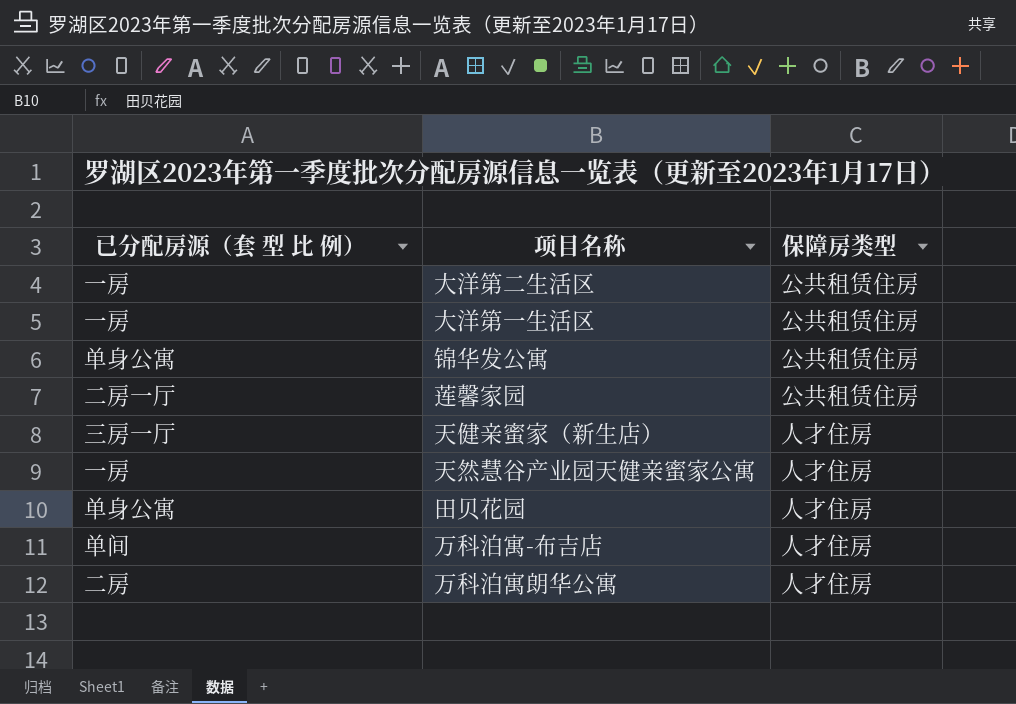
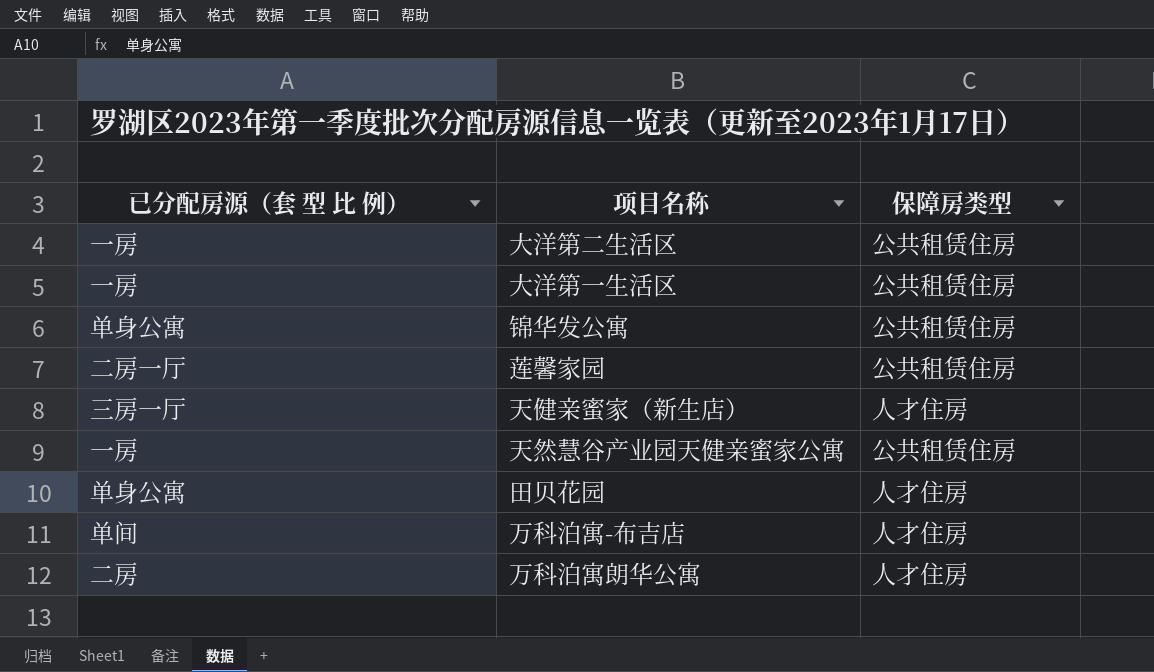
天然慧谷产业园天健亲蜜家公寓 | 保障房类型: 人才住房 -> 公共租赁住房

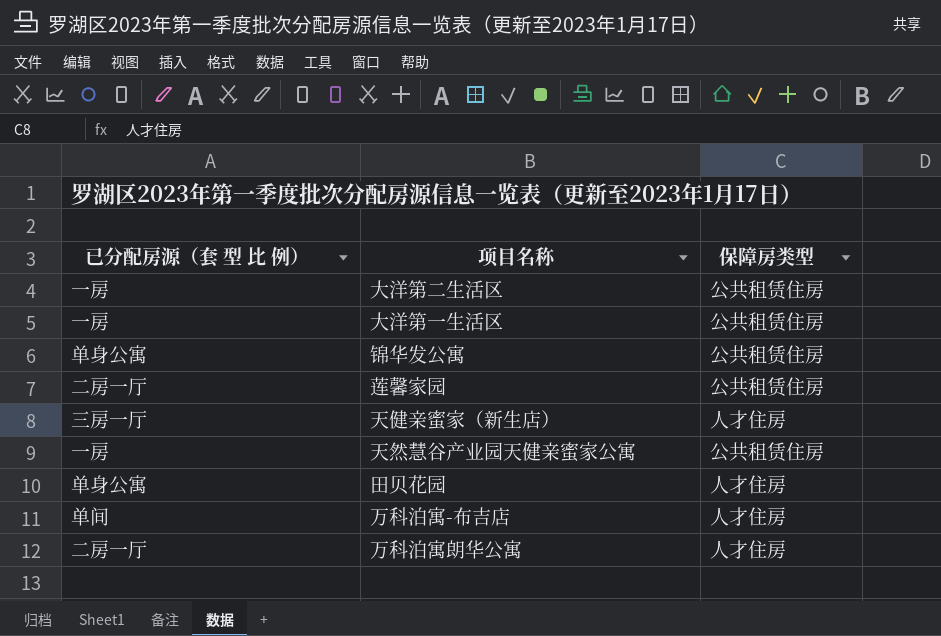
万科泊寓朗华公寓 | 已分配房源（套 型 比 例）: 二房 -> 二房一厅

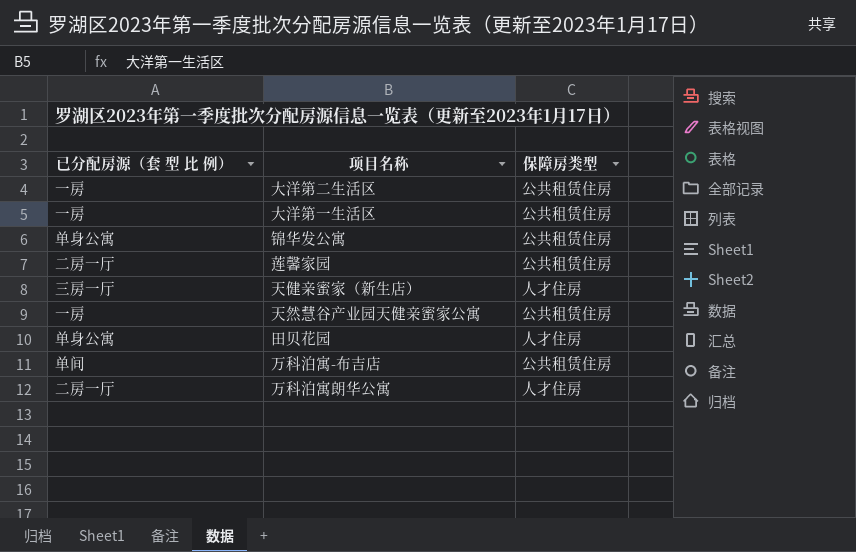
万科泊寓-布吉店 | 保障房类型: 人才住房 -> 公共租赁住房

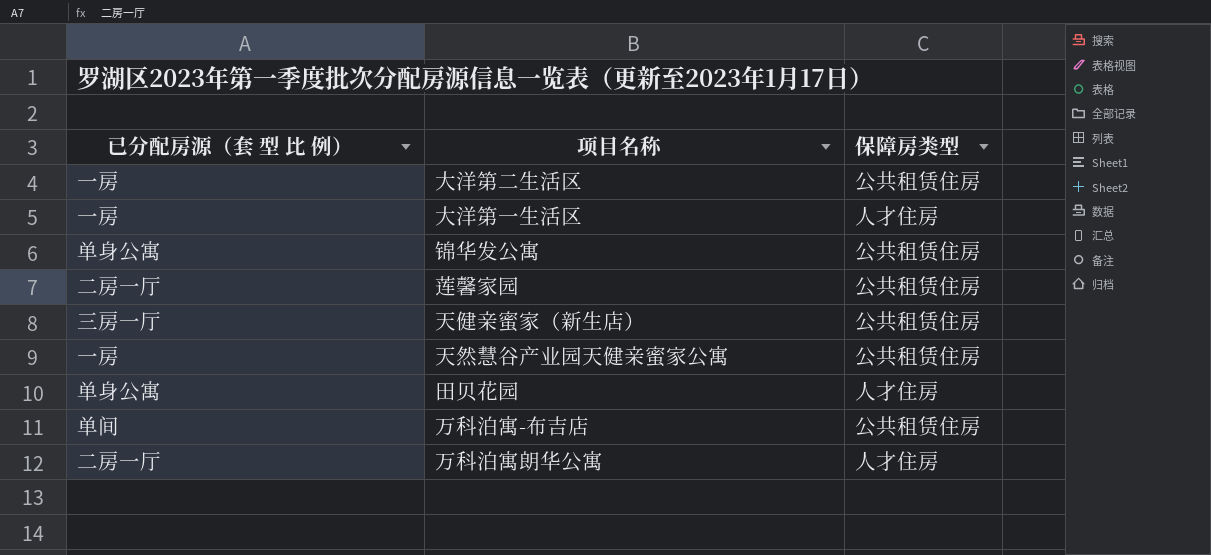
大洋第一生活区 | 保障房类型: 公共租赁住房 -> 人才住房
天健亲蜜家（新生店） | 保障房类型: 人才住房 -> 公共租赁住房

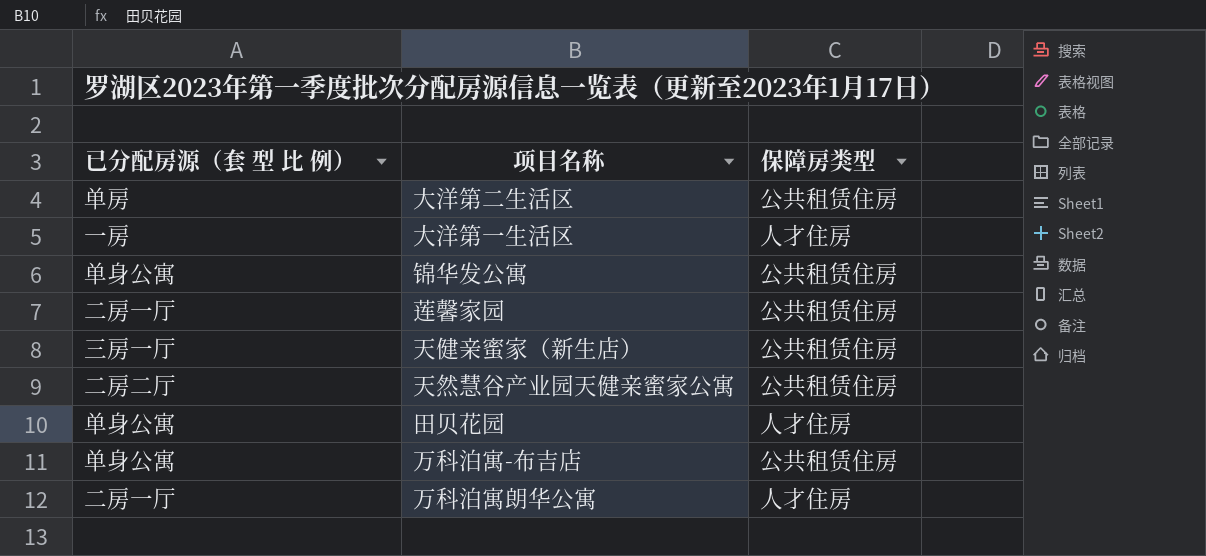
大洋第二生活区 | 已分配房源（套 型 比 例）: 一房 -> 单房
天然慧谷产业园天健亲蜜家公寓 | 已分配房源（套 型 比 例）: 一房 -> 二房二厅
万科泊寓-布吉店 | 已分配房源（套 型 比 例）: 单间 -> 单身公寓

